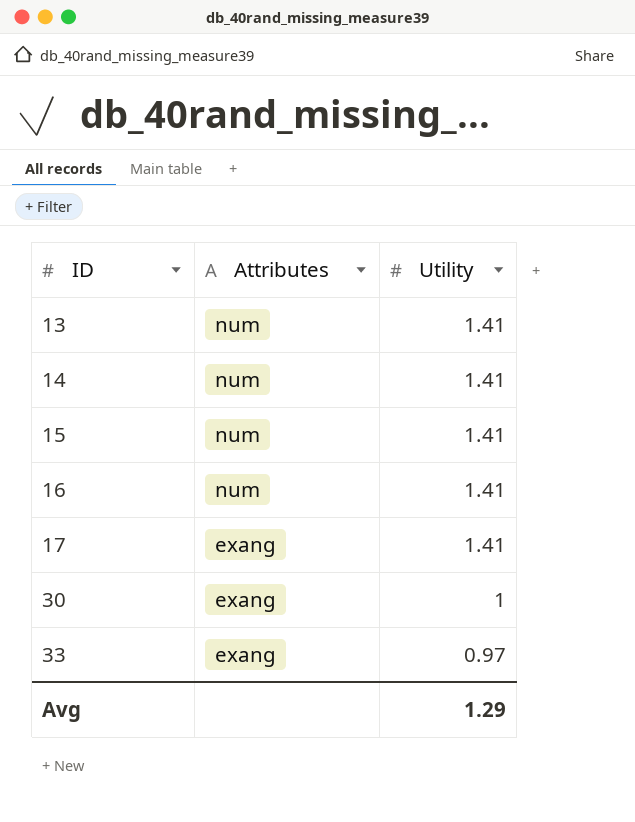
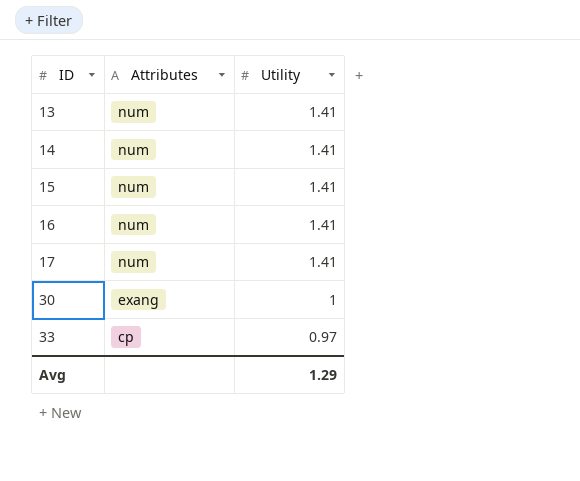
17 | Attributes: exang -> num
33 | Attributes: exang -> cp

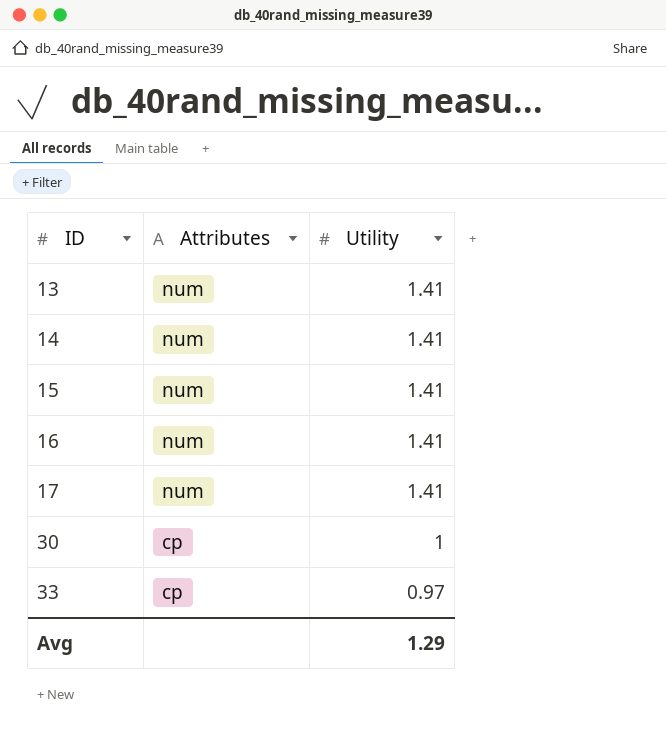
30 | Attributes: exang -> cp

